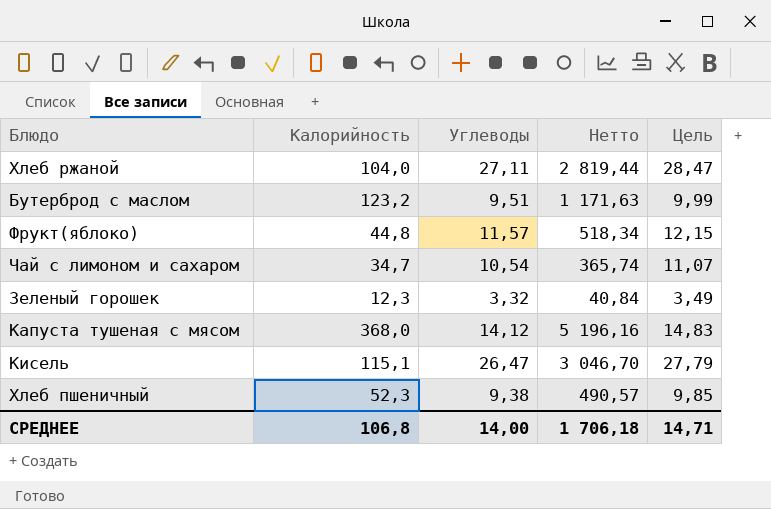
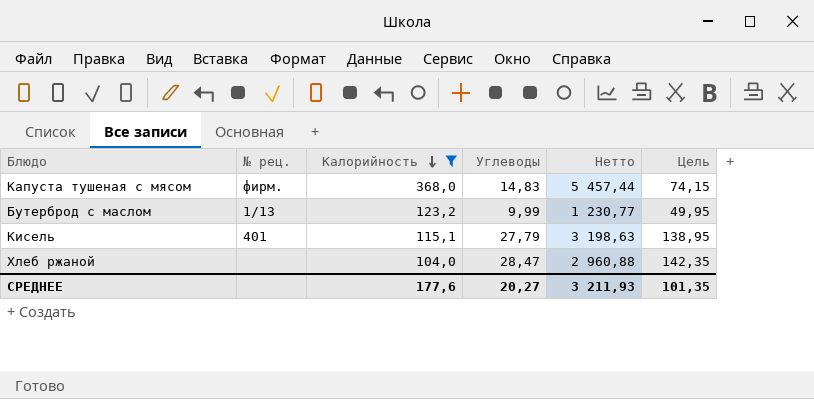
filter: none -> Калорийность >= 104,0
row order: none -> Калорийность descending
column № рец. | position: none -> 2
column Цель | formula: [Углеводы] * 1,05 -> [Углеводы] * 5
Капуста тушеная с мясом | Углеводы: 14,12 -> 14,83
Капуста тушеная с мясом | Нетто: 5 196,16 -> 5 457,44
Бутерброд с маслом | Углеводы: 9,51 -> 9,99
Бутерброд с маслом | Нетто: 1 171,63 -> 1 230,77
Кисель | Углеводы: 26,47 -> 27,79
Кисель | Нетто: 3 046,70 -> 3 198,63
Хлеб ржаной | Углеводы: 27,11 -> 28,47
Хлеб ржаной | Нетто: 2 819,44 -> 2 960,88
СРЕДНЕЕ | Калорийность: 106,8 -> 177,6
СРЕДНЕЕ | Углеводы: 14,00 -> 20,27
СРЕДНЕЕ | Нетто: 1 706,18 -> 3 211,93
СРЕДНЕЕ | Цель: 14,71 -> 101,35

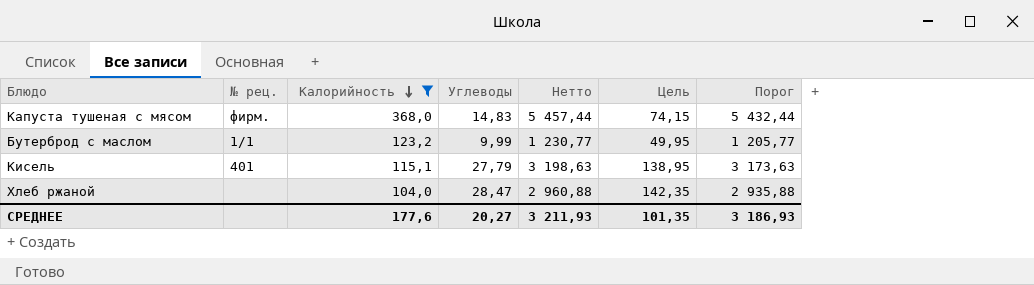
column Порог | formula: none -> [Нетто] - 25
Бутерброд с маслом | № рец.: 1/13 -> 1/1

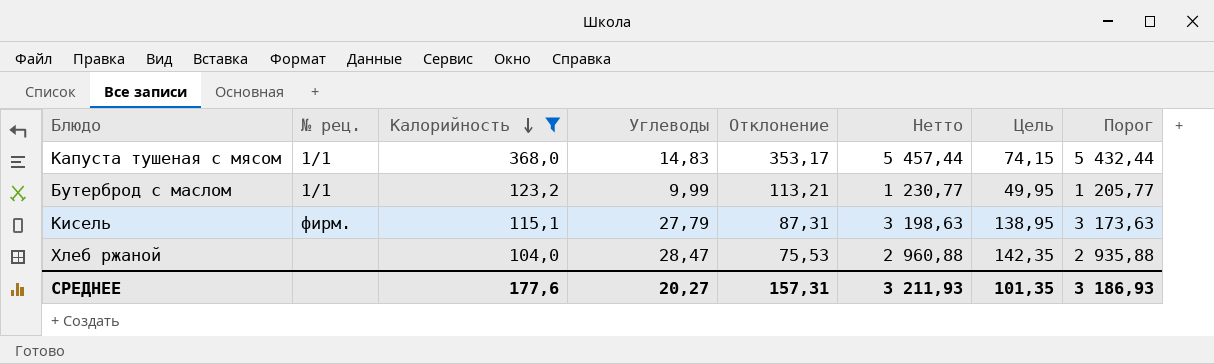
column Отклонение | formula: none -> [Калорийность] - [Углеводы]
Капуста тушеная с мясом | № рец.: фирм. -> 1/1
Кисель | № рец.: 401 -> фирм.

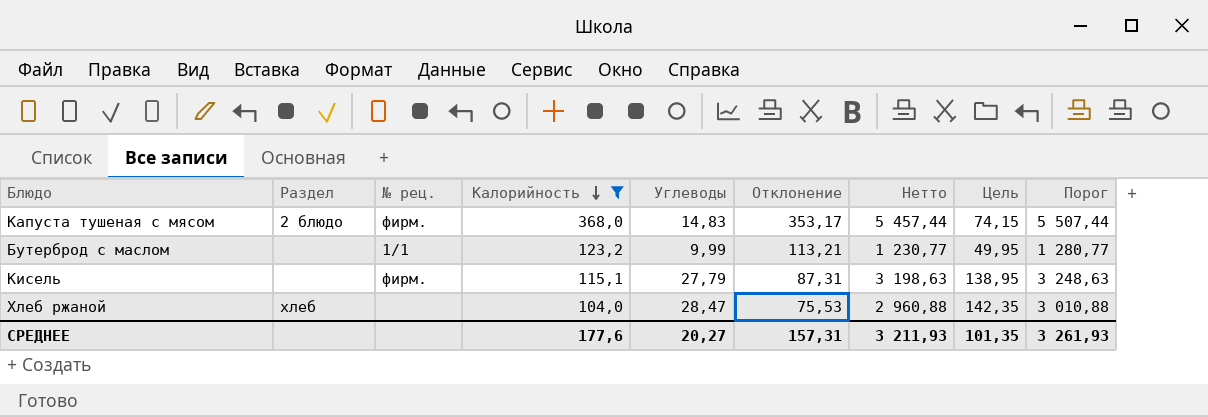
column Раздел | position: none -> 2
column Порог | formula: [Нетто] - 25 -> [Нетто] + 50
Капуста тушеная с мясом | № рец.: 1/1 -> фирм.
СРЕДНЕЕ | Порог: 3 186,93 -> 3 261,93

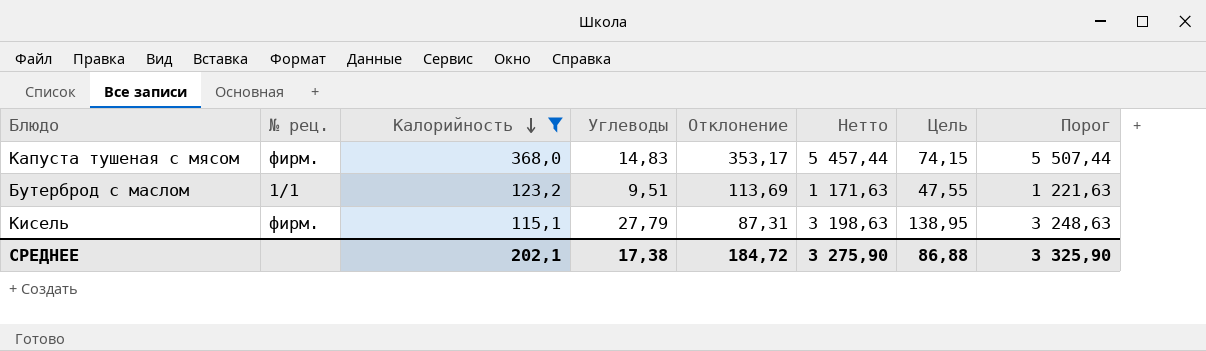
column Раздел | position: 2 -> none
row Хлеб ржаной: хлеб | none | 104,0 | 28,47 | 75,53 | 2 960,88 | 142,35 | 3 010,88 -> none
Бутерброд с маслом | Углеводы: 9,99 -> 9,51
Бутерброд с маслом | Отклонение: 113,21 -> 113,69
Бутерброд с маслом | Нетто: 1 230,77 -> 1 171,63
Бутерброд с маслом | Цель: 49,95 -> 47,55
Бутерброд с маслом | Порог: 1 280,77 -> 1 221,63
СРЕДНЕЕ | Калорийность: 177,6 -> 202,1
СРЕДНЕЕ | Углеводы: 20,27 -> 17,38
СРЕДНЕЕ | Отклонение: 157,31 -> 184,72
СРЕДНЕЕ | Нетто: 3 211,93 -> 3 275,90
СРЕДНЕЕ | Цель: 101,35 -> 86,88
СРЕДНЕЕ | Порог: 3 261,93 -> 3 325,90

